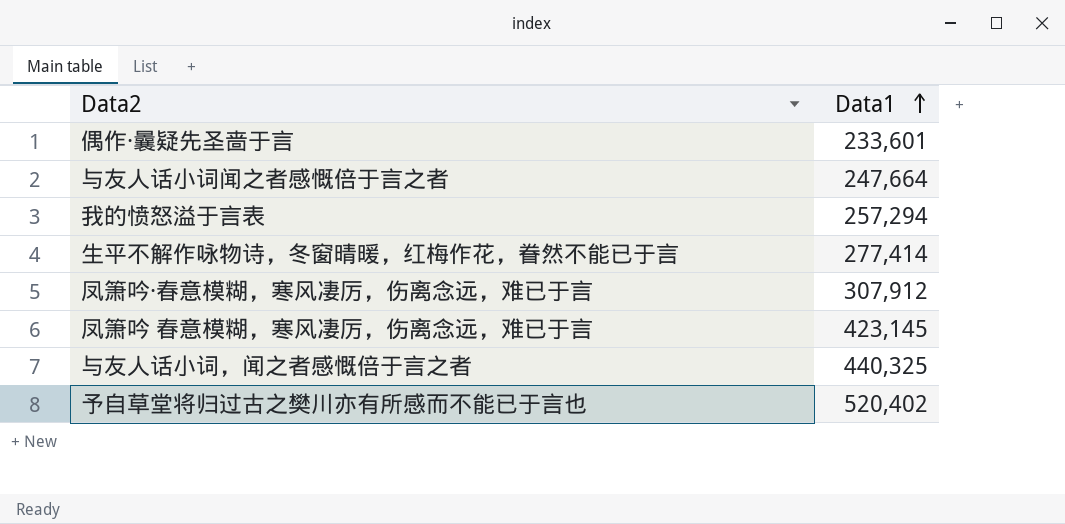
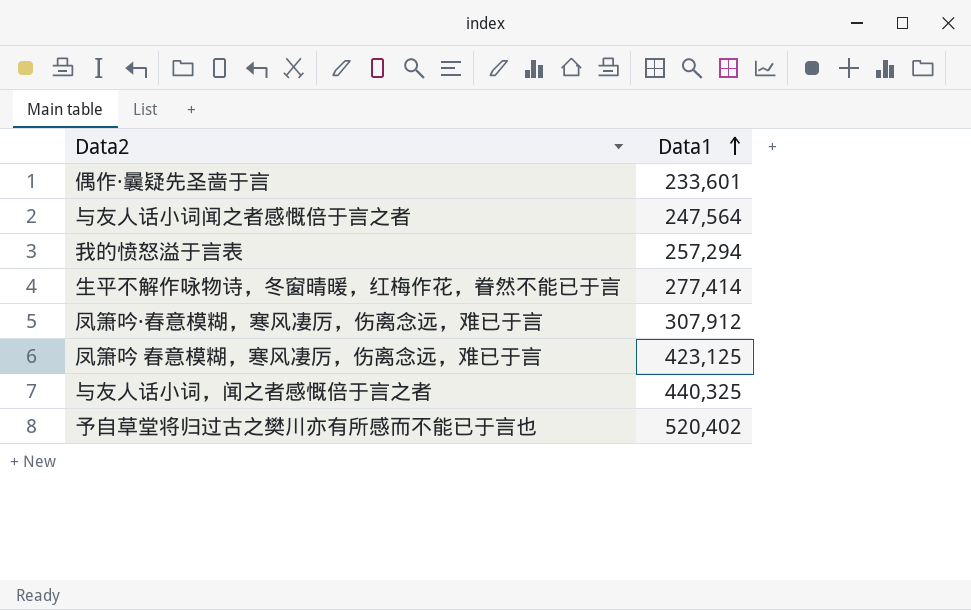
与友人话小词闻之者感慨倍于言之者 | Data1: 247,664 -> 247,564
凤箫吟 春意模糊，寒风凄厉，伤离念远，难已于言 | Data1: 423,145 -> 423,125

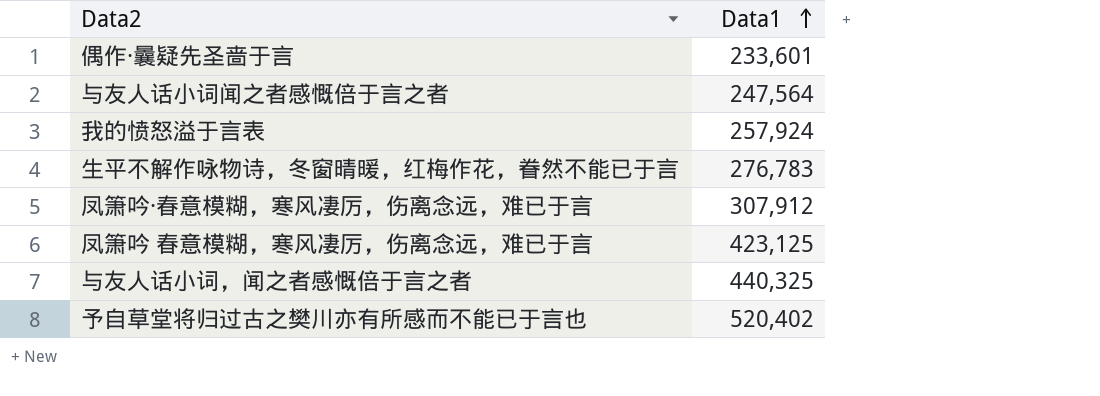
我的愤怒溢于言表 | Data1: 257,294 -> 257,924
生平不解作咏物诗，冬窗晴暖，红梅作花，眷然不能已于言 | Data1: 277,414 -> 276,783

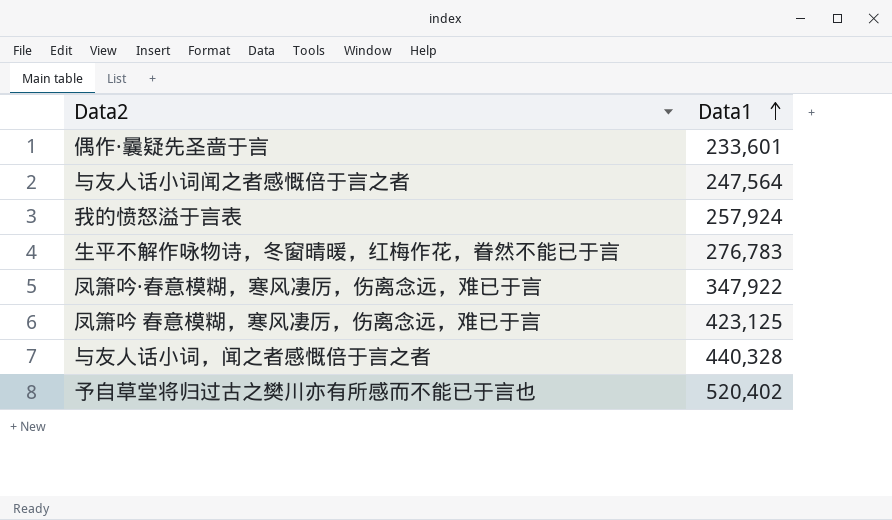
凤箫吟·春意模糊，寒风凄厉，伤离念远，难已于言 | Data1: 307,912 -> 347,922
与友人话小词，闻之者感慨倍于言之者 | Data1: 440,325 -> 440,328

